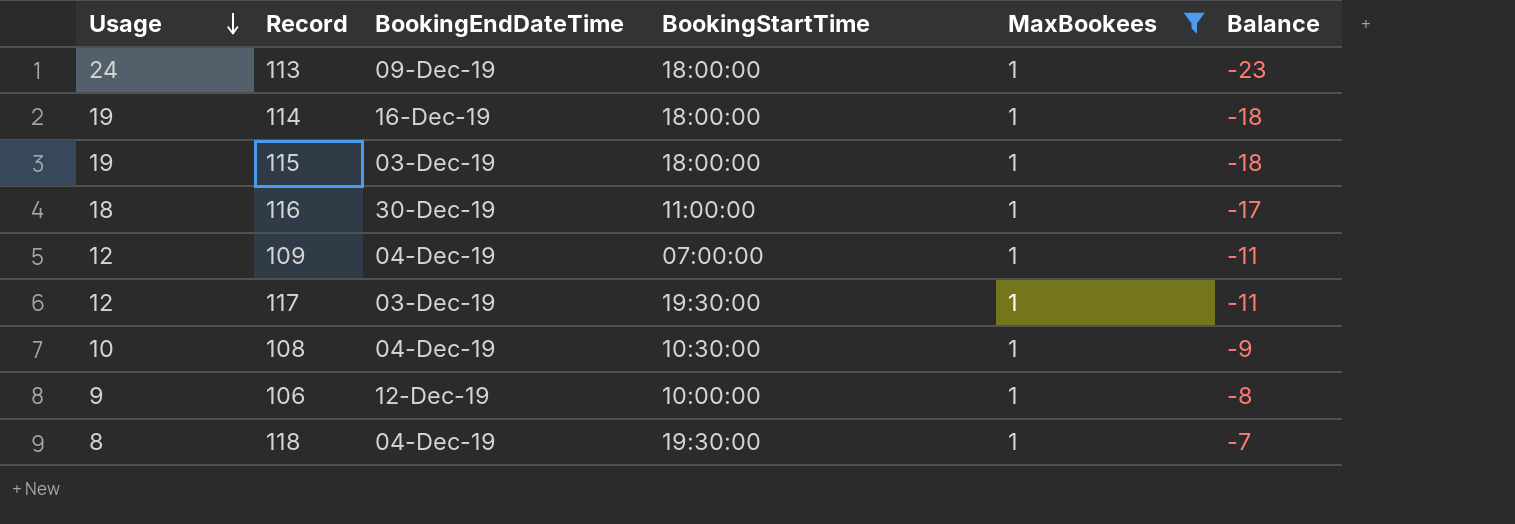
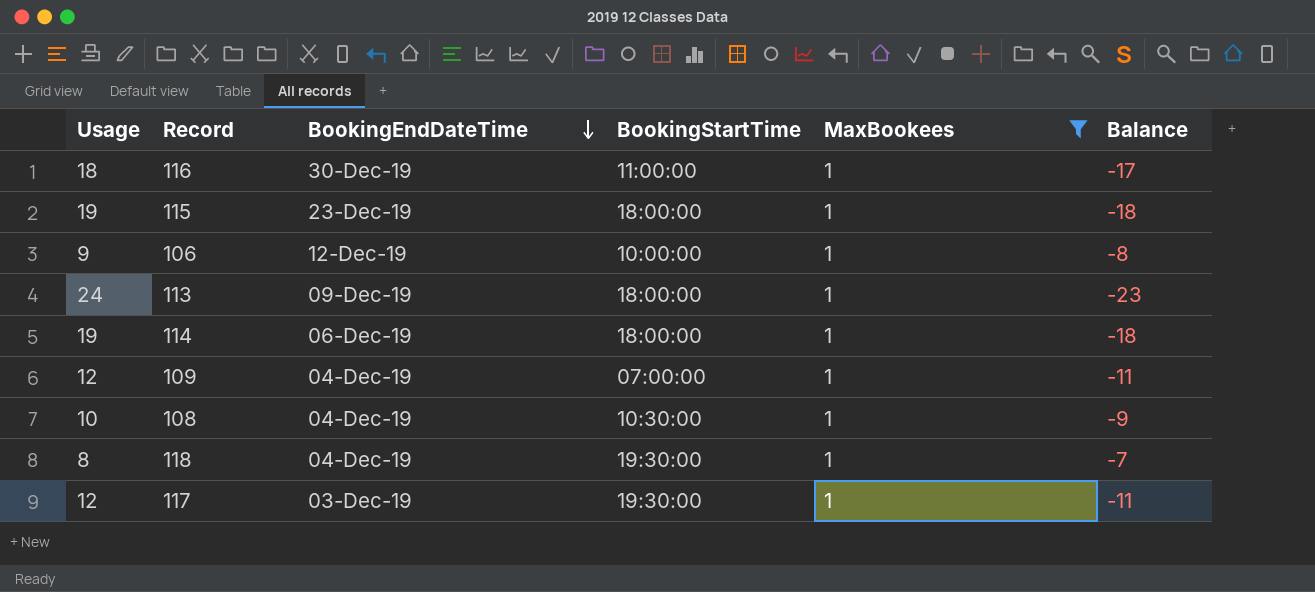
row order: Usage descending -> BookingEndDateTime descending
115 | BookingEndDateTime: 03-Dec-19 -> 23-Dec-19
114 | BookingEndDateTime: 16-Dec-19 -> 06-Dec-19

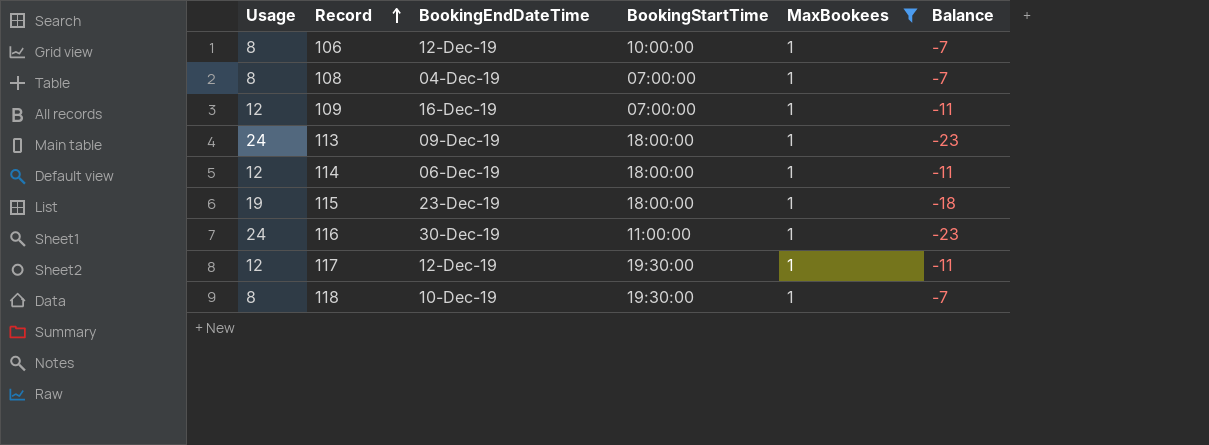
row order: BookingEndDateTime descending -> Record ascending
106 | Usage: 9 -> 8
106 | Balance: -8 -> -7
108 | Usage: 10 -> 8
108 | BookingStartTime: 10:30:00 -> 07:00:00
108 | Balance: -9 -> -7
109 | BookingEndDateTime: 04-Dec-19 -> 16-Dec-19
114 | Usage: 19 -> 12
114 | Balance: -18 -> -11
116 | Usage: 18 -> 24
116 | Balance: -17 -> -23
117 | BookingEndDateTime: 03-Dec-19 -> 12-Dec-19
118 | BookingEndDateTime: 04-Dec-19 -> 10-Dec-19

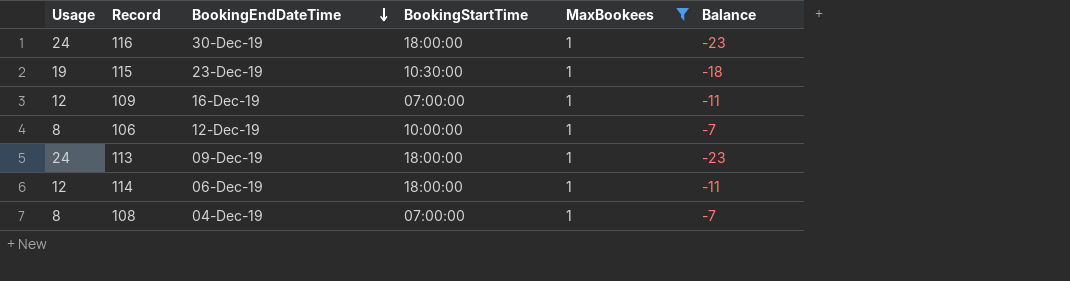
row order: Record ascending -> BookingEndDateTime descending
row 117: 12 | 12-Dec-19 | 19:30:00 | 1 | -11 -> none
row 118: 8 | 10-Dec-19 | 19:30:00 | 1 | -7 -> none
116 | BookingStartTime: 11:00:00 -> 18:00:00
115 | BookingStartTime: 18:00:00 -> 10:30:00

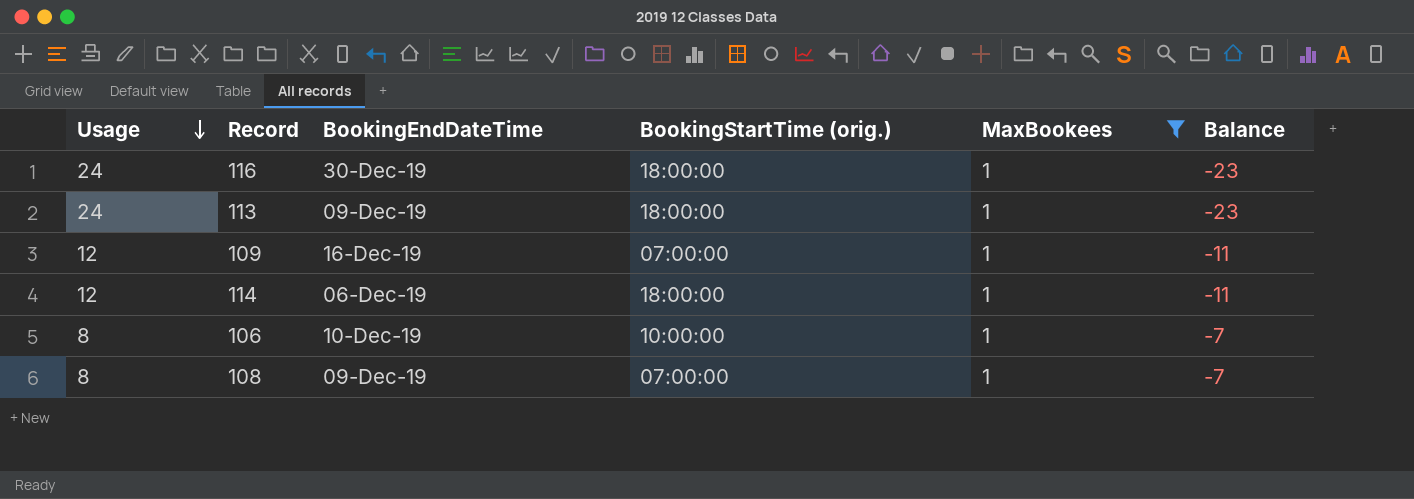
row order: BookingEndDateTime descending -> Usage descending
column name: BookingStartTime -> BookingStartTime (orig.)
row 115: 19 | 23-Dec-19 | 10:30:00 | 1 | -18 -> none
106 | BookingEndDateTime: 12-Dec-19 -> 10-Dec-19
108 | BookingEndDateTime: 04-Dec-19 -> 09-Dec-19

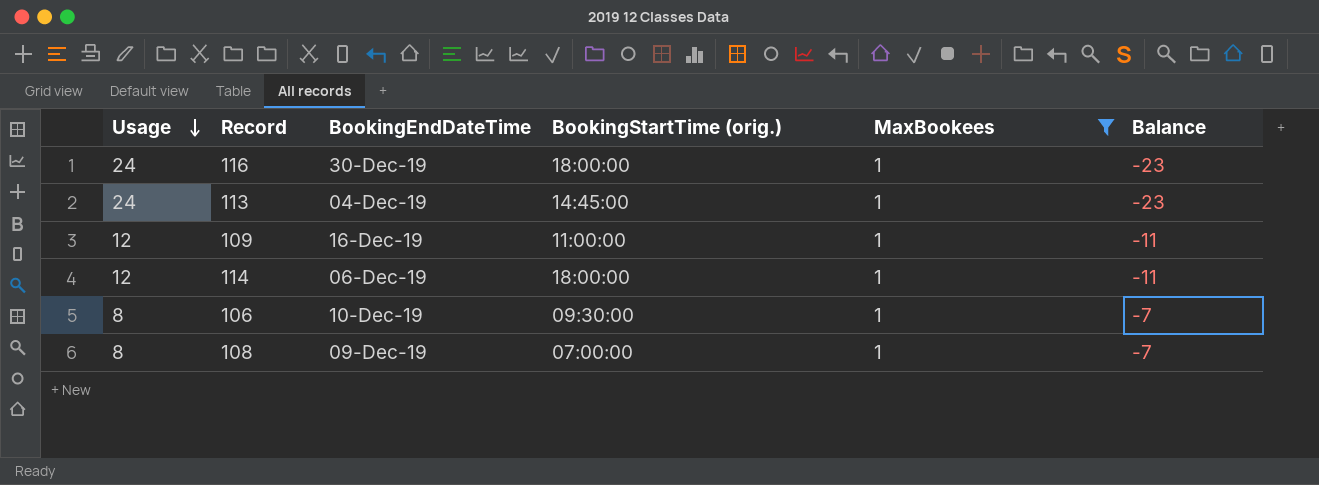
113 | BookingEndDateTime: 09-Dec-19 -> 04-Dec-19
113 | BookingStartTime (orig.): 18:00:00 -> 14:45:00
109 | BookingStartTime (orig.): 07:00:00 -> 11:00:00
106 | BookingStartTime (orig.): 10:00:00 -> 09:30:00

